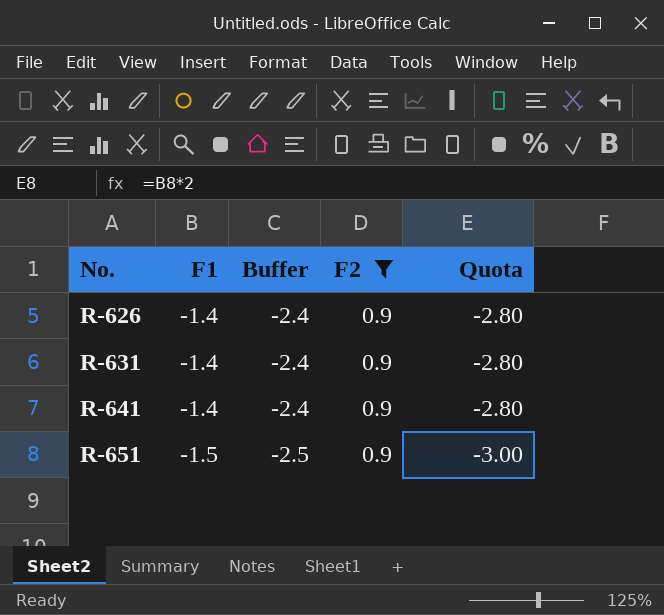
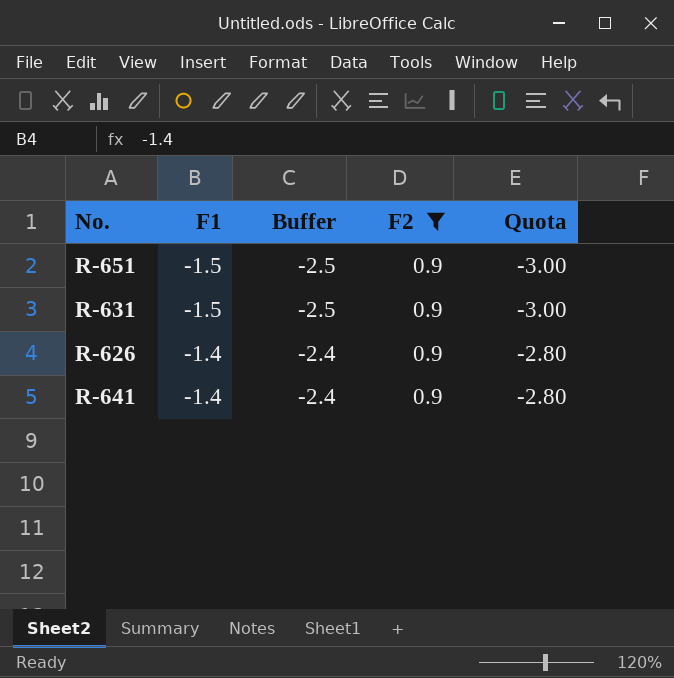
row order: No. ascending -> F1 ascending
R-631 | F1: -1.4 -> -1.5
R-631 | Buffer: -2.4 -> -2.5
R-631 | Quota: -2.80 -> -3.00

